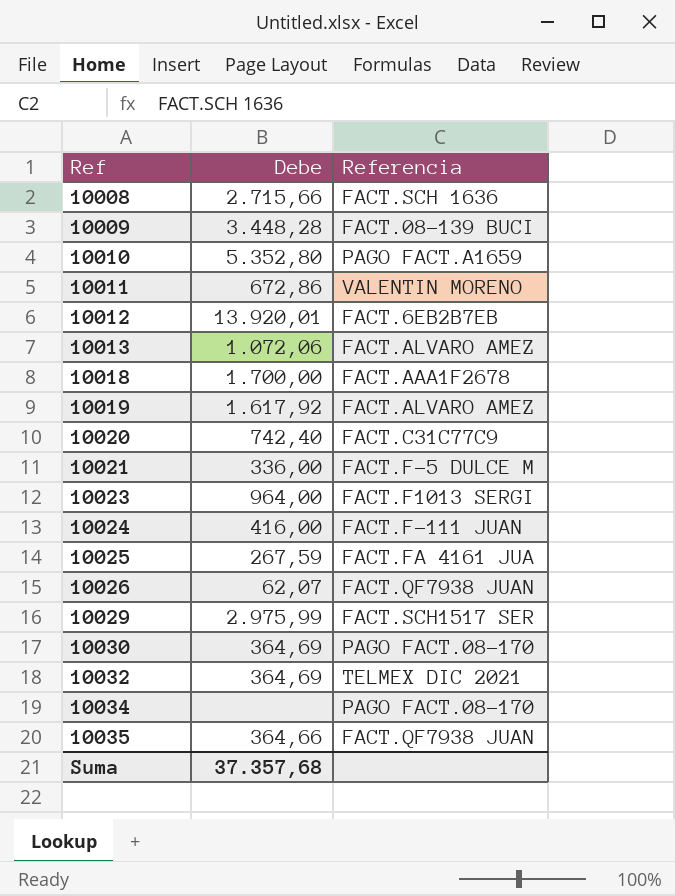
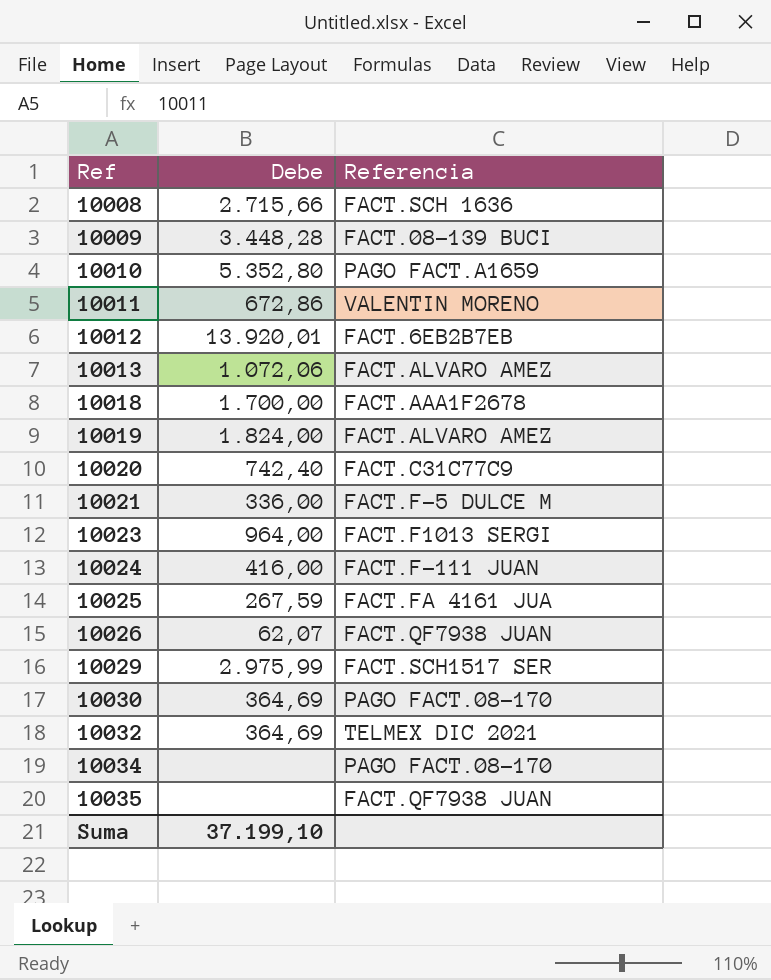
10019 | Debe: 1.617,92 -> 1.824,00
10035 | Debe: 364,66 -> none
Suma | Debe: 37.357,68 -> 37.199,10

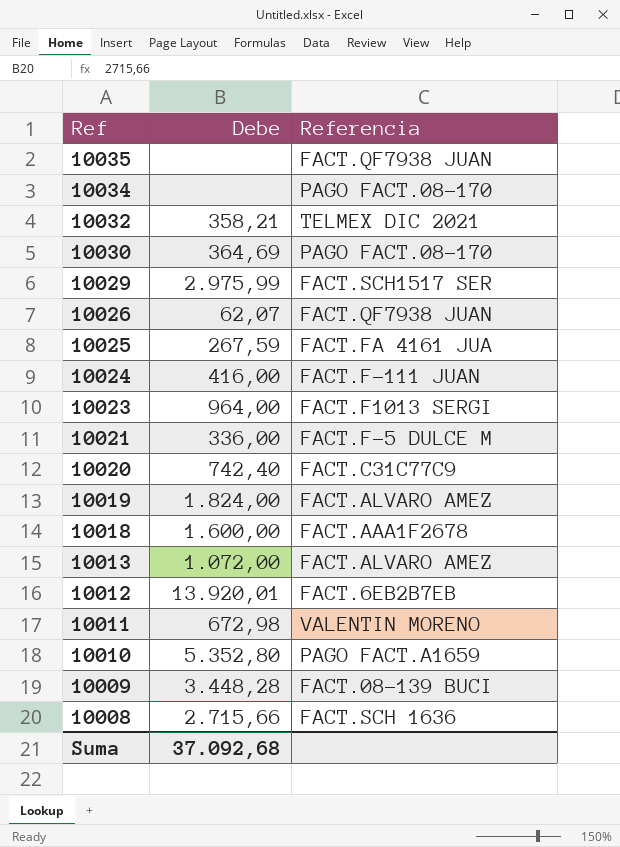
row order: Ref ascending -> Ref descending
10032 | Debe: 364,69 -> 358,21
10018 | Debe: 1.700,00 -> 1.600,00
10013 | Debe: 1.072,06 -> 1.072,00
10011 | Debe: 672,86 -> 672,98
Suma | Debe: 37.199,10 -> 37.092,68

